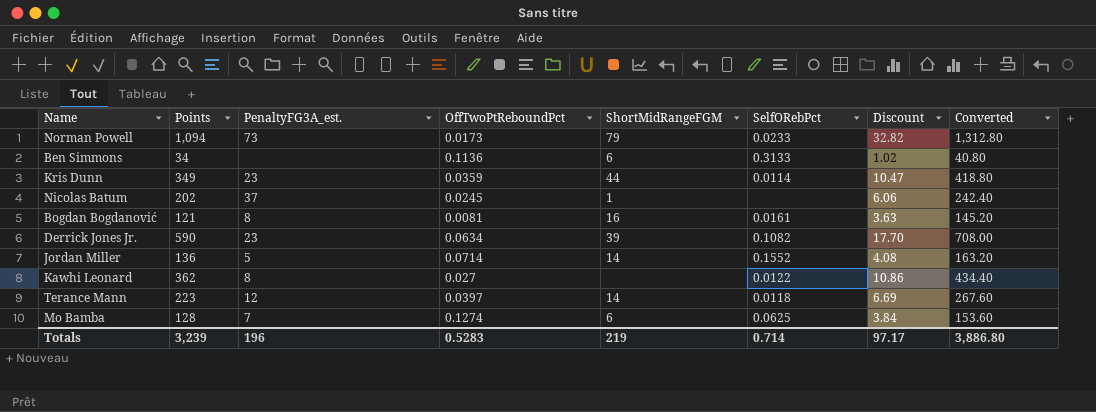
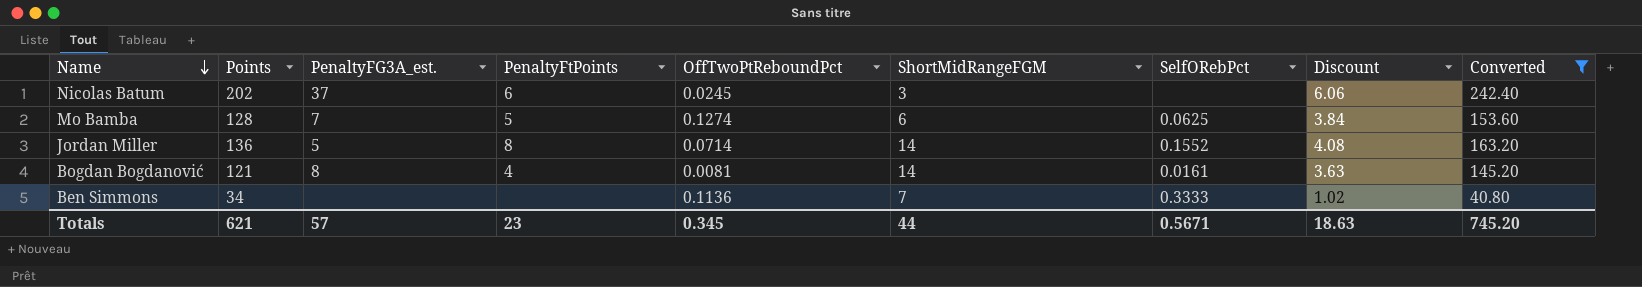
filter: none -> Converted <= 242.40
row order: none -> Name descending
column PenaltyFtPoints | position: none -> 4
Nicolas Batum | ShortMidRangeFGM: 1 -> 3
Bogdan Bogdanović | ShortMidRangeFGM: 16 -> 14
Ben Simmons | ShortMidRangeFGM: 6 -> 7
Ben Simmons | SelfORebPct: 0.3133 -> 0.3333
Totals | Points: 3,239 -> 621
Totals | PenaltyFG3A_est.: 196 -> 57
Totals | OffTwoPtReboundPct: 0.5283 -> 0.345
Totals | ShortMidRangeFGM: 219 -> 44
Totals | SelfORebPct: 0.714 -> 0.5671
Totals | Discount: 97.17 -> 18.63
Totals | Converted: 3,886.80 -> 745.20

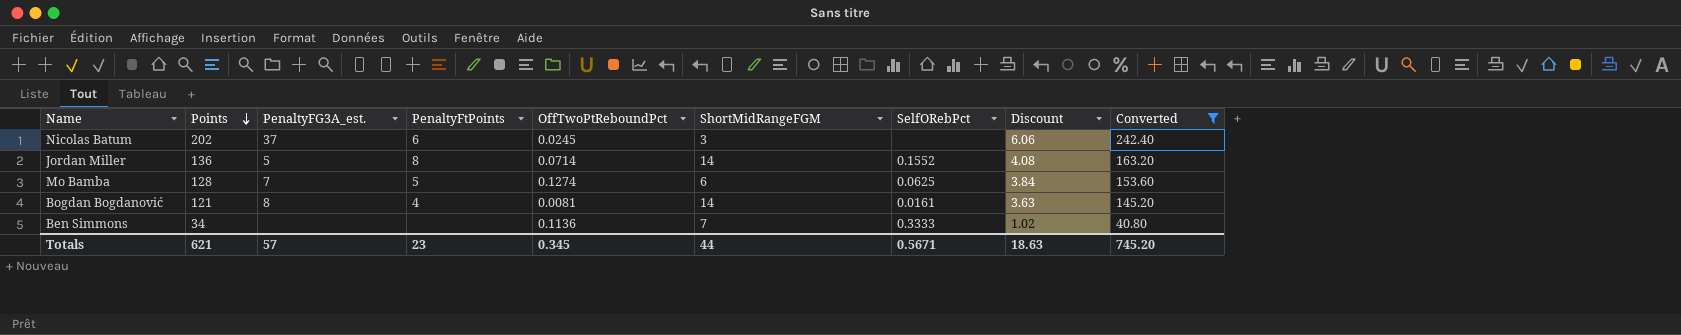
row order: Name descending -> Points descending

